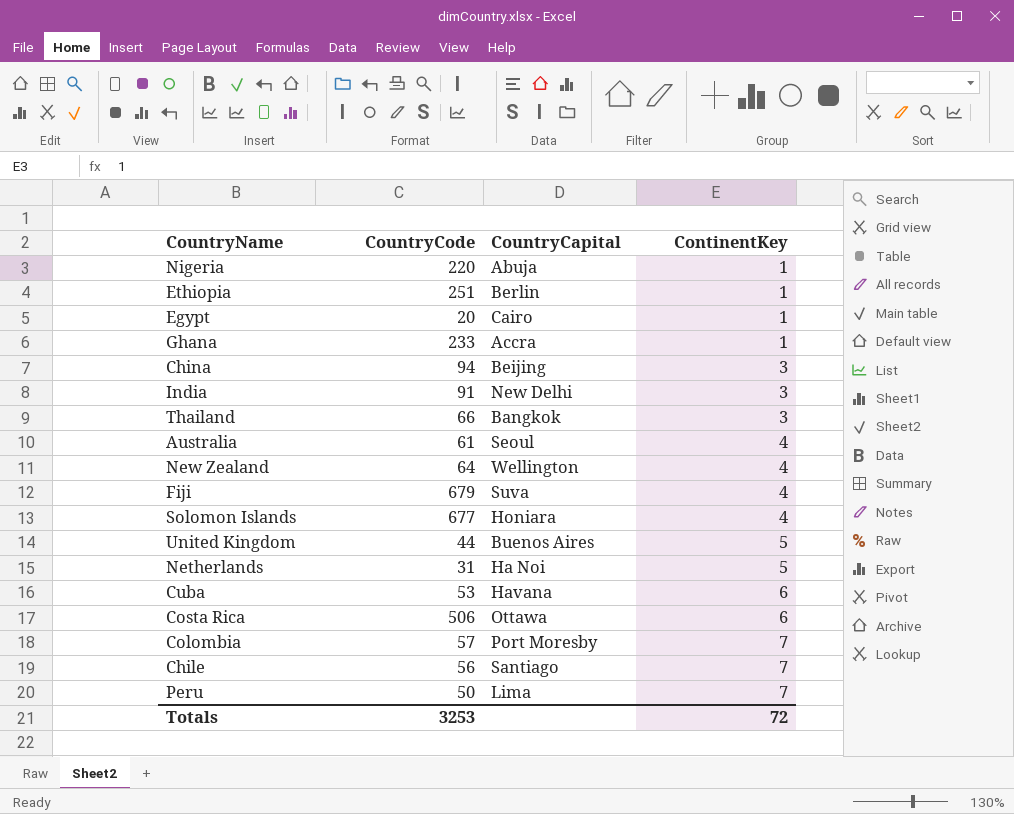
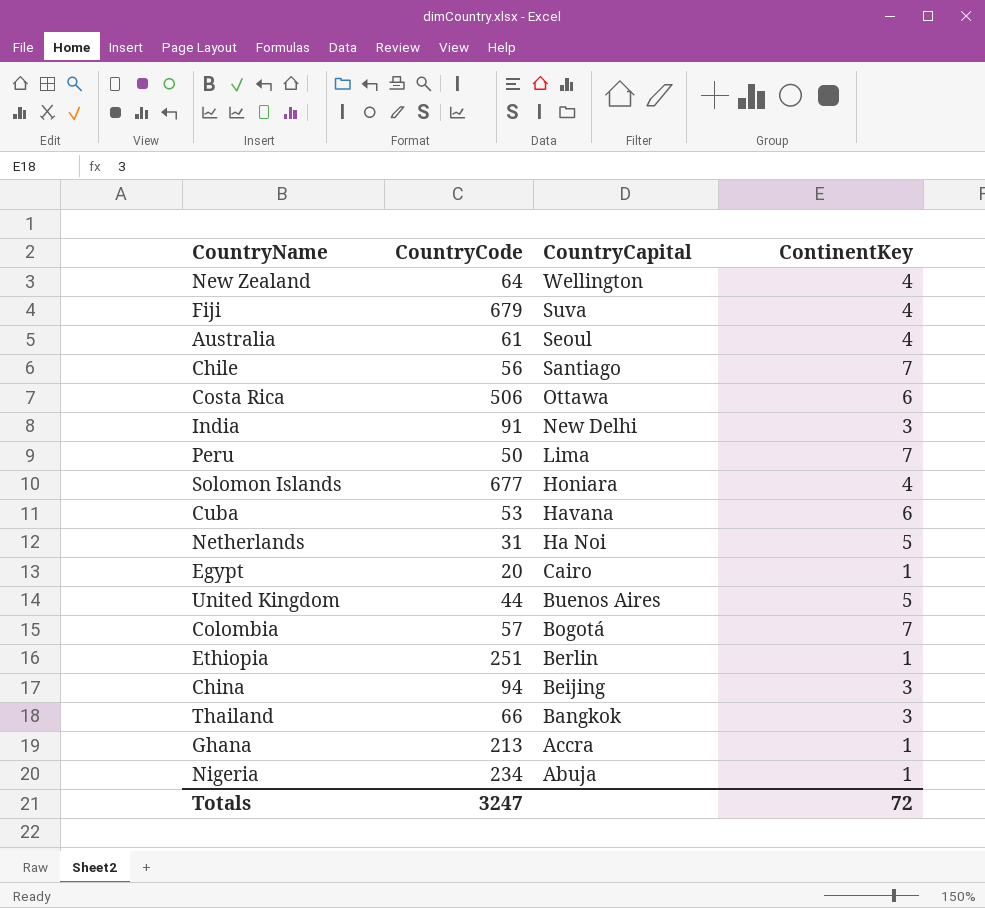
row order: ContinentKey ascending -> CountryCapital descending
Colombia | CountryCapital: Port Moresby -> Bogotá
Ghana | CountryCode: 233 -> 213
Nigeria | CountryCode: 220 -> 234
Totals | CountryCode: 3253 -> 3247

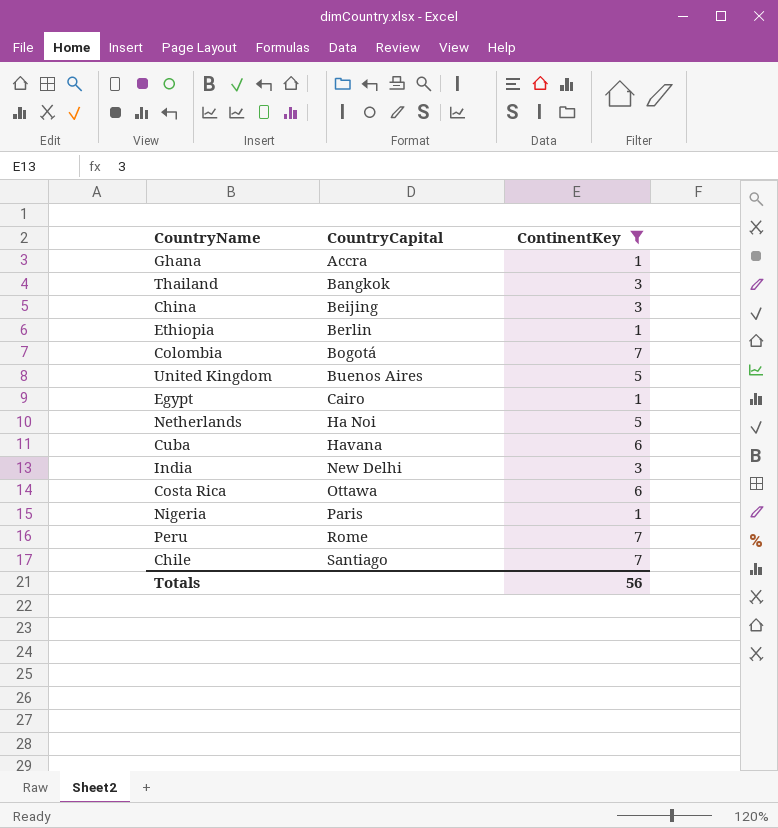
filter: none -> ContinentKey != 4
row order: CountryCapital descending -> CountryCapital ascending
column CountryCode | position: 2 -> none
Nigeria | CountryCapital: Abuja -> Paris
Peru | CountryCapital: Lima -> Rome
Totals | ContinentKey: 72 -> 56

